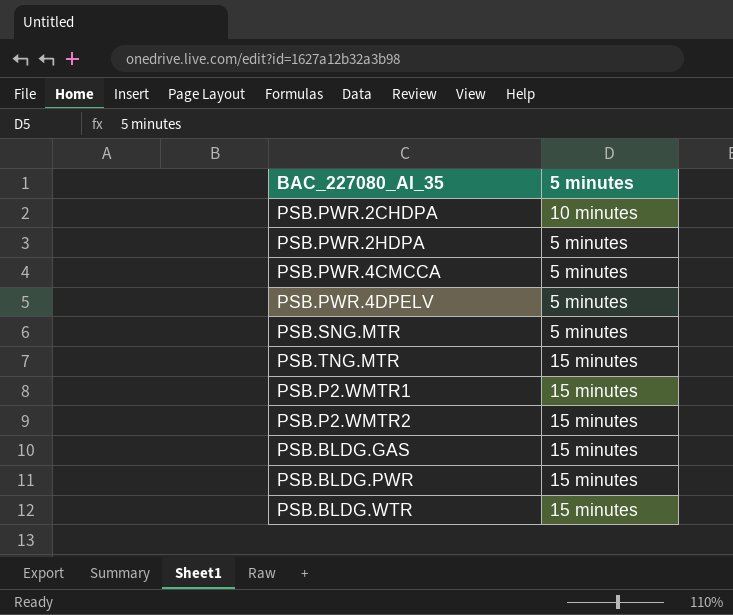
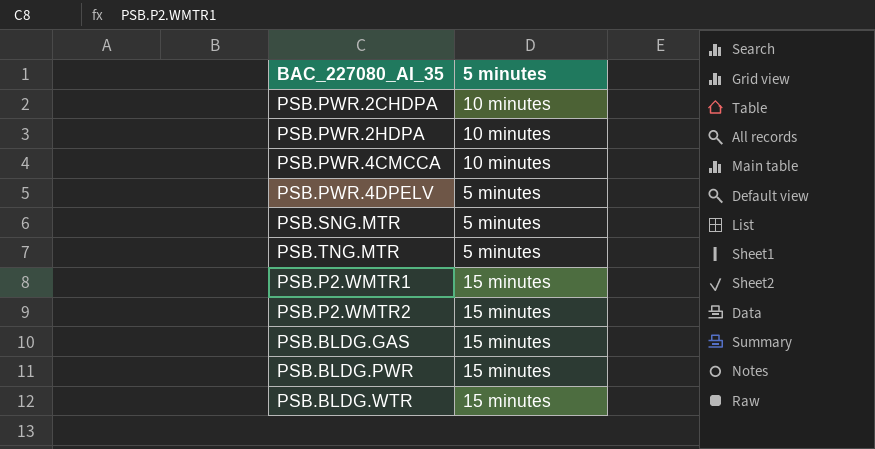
PSB.PWR.2HDPA | 5 minutes: 5 minutes -> 10 minutes
PSB.PWR.4CMCCA | 5 minutes: 5 minutes -> 10 minutes
PSB.TNG.MTR | 5 minutes: 15 minutes -> 5 minutes

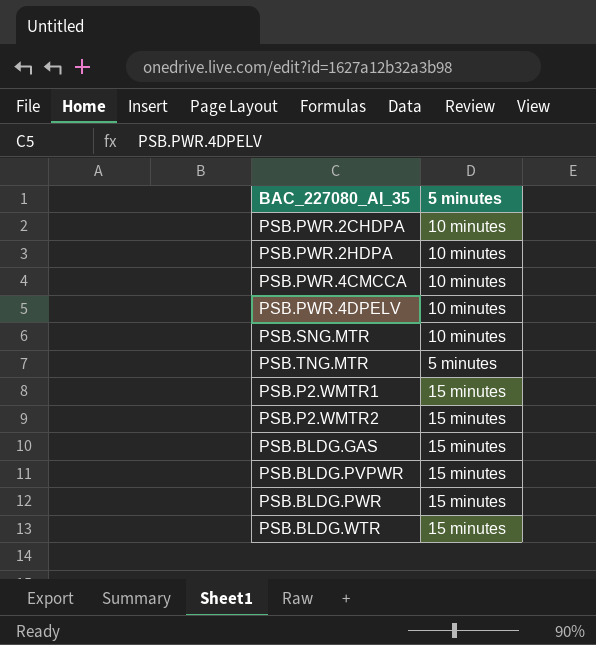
PSB.PWR.4DPELV | 5 minutes: 5 minutes -> 10 minutes
PSB.SNG.MTR | 5 minutes: 5 minutes -> 10 minutes
row PSB.BLDG.PVPWR: none -> 15 minutes

